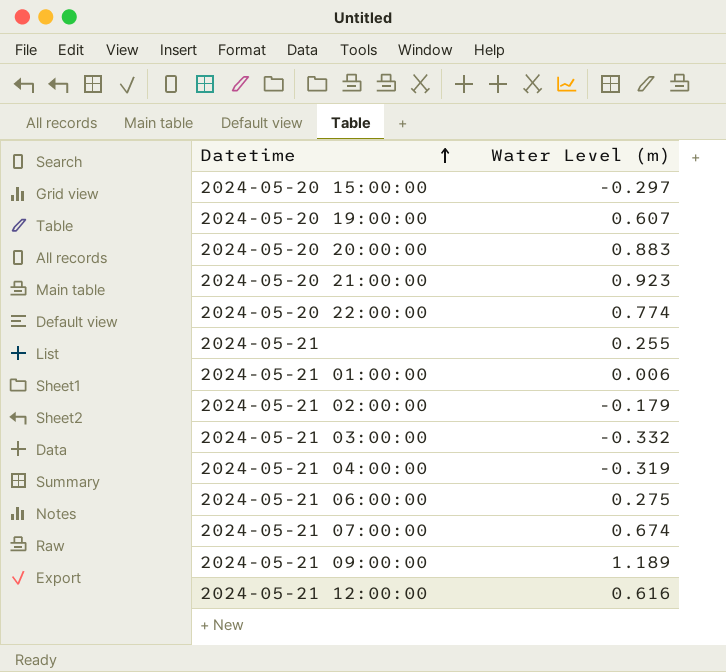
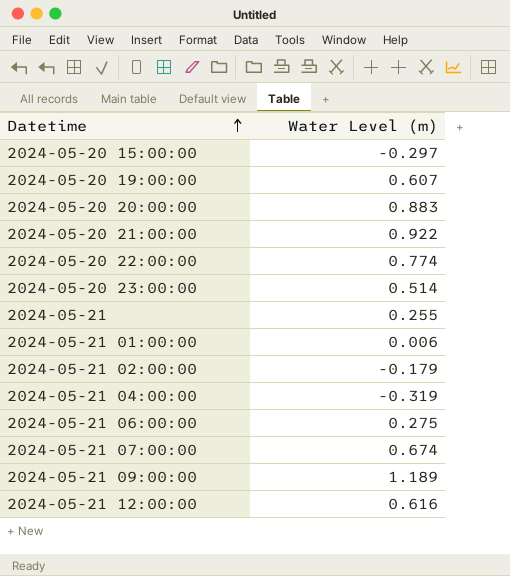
row 2024-05-21 03:00:00: -0.332 -> none
2024-05-20 21:00:00 | Water Level (m): 0.923 -> 0.922
row 2024-05-20 23:00:00: none -> 0.514

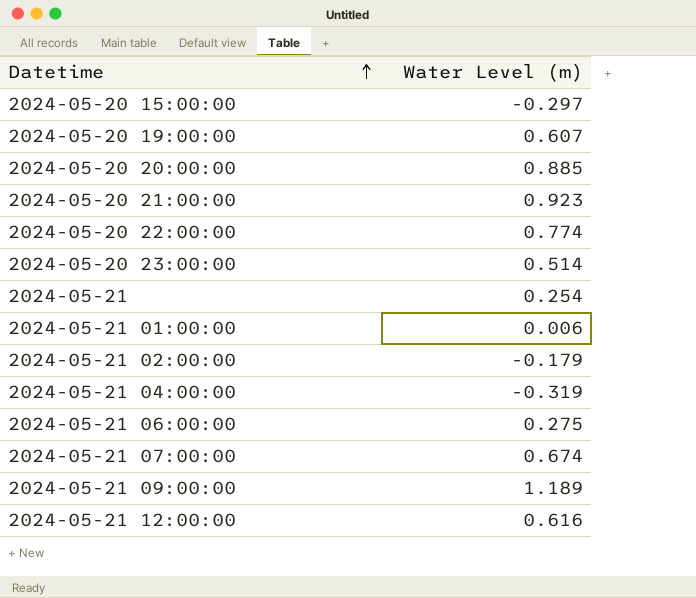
2024-05-20 20:00:00 | Water Level (m): 0.883 -> 0.885
2024-05-20 21:00:00 | Water Level (m): 0.922 -> 0.923
2024-05-21 | Water Level (m): 0.255 -> 0.254

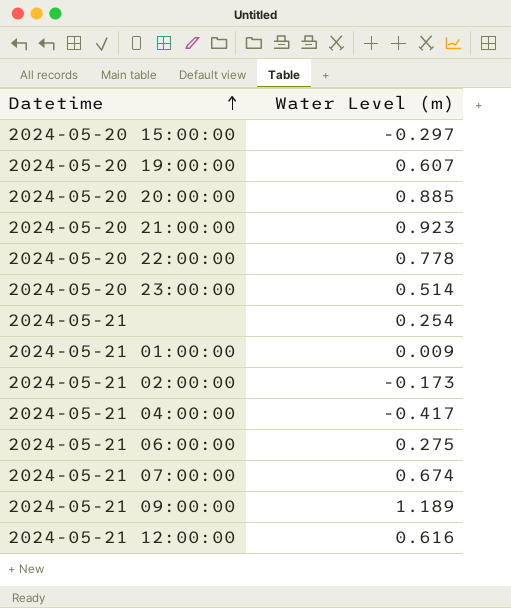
2024-05-20 22:00:00 | Water Level (m): 0.774 -> 0.778
2024-05-21 01:00:00 | Water Level (m): 0.006 -> 0.009
2024-05-21 02:00:00 | Water Level (m): -0.179 -> -0.173
2024-05-21 04:00:00 | Water Level (m): -0.319 -> -0.417

